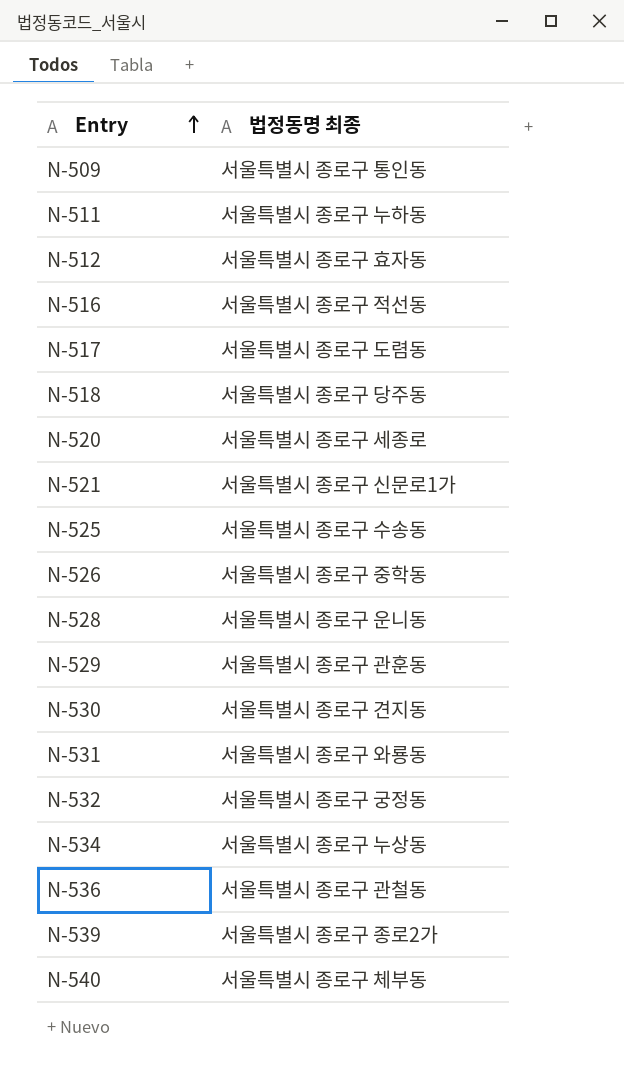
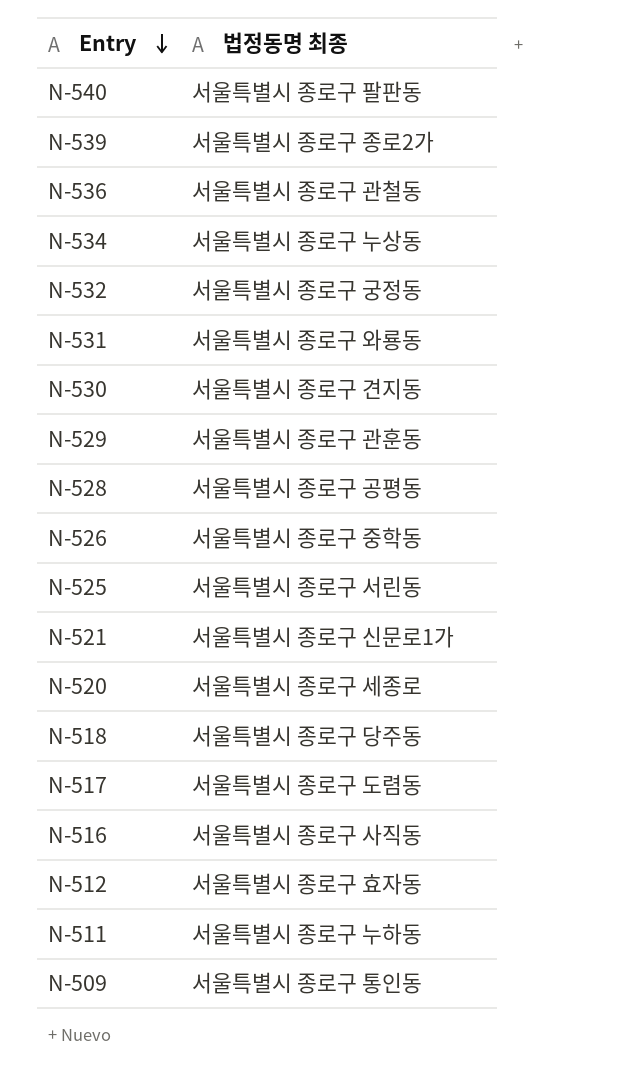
row order: Entry ascending -> Entry descending
N-540 | 법정동명 최종: 서울특별시 종로구 체부동 -> 서울특별시 종로구 팔판동
N-528 | 법정동명 최종: 서울특별시 종로구 운니동 -> 서울특별시 종로구 공평동
N-525 | 법정동명 최종: 서울특별시 종로구 수송동 -> 서울특별시 종로구 서린동
N-516 | 법정동명 최종: 서울특별시 종로구 적선동 -> 서울특별시 종로구 사직동

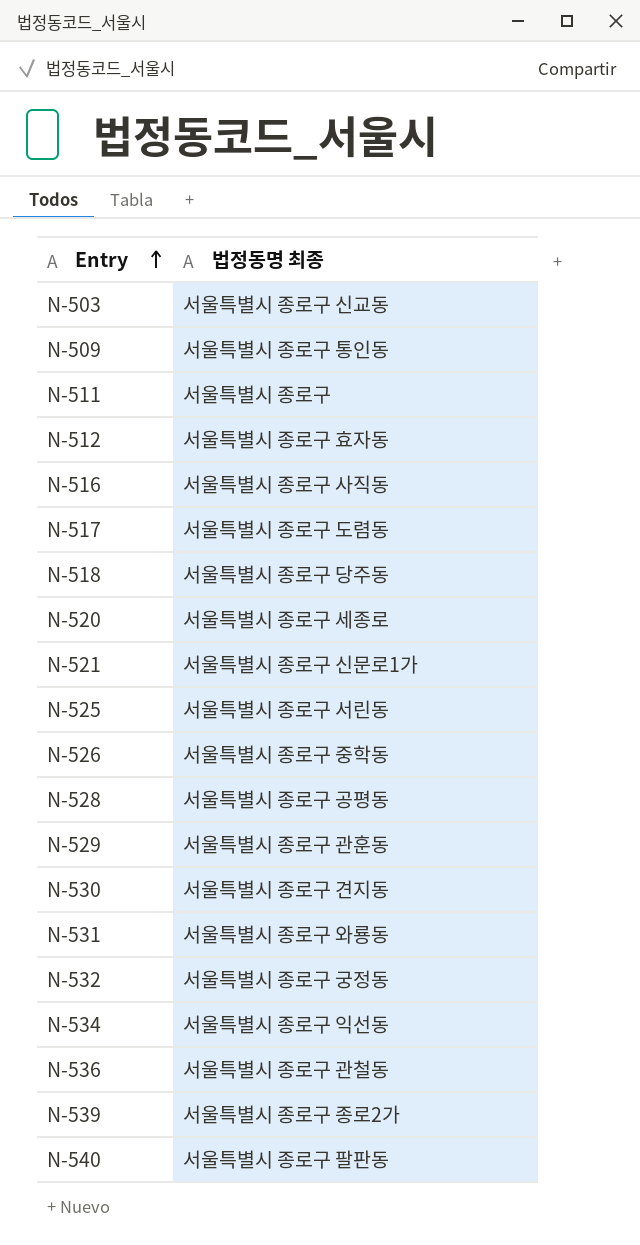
row order: Entry descending -> Entry ascending
row N-503: none -> 서울특별시 종로구 신교동
N-511 | 법정동명 최종: 서울특별시 종로구 누하동 -> 서울특별시 종로구
N-534 | 법정동명 최종: 서울특별시 종로구 누상동 -> 서울특별시 종로구 익선동

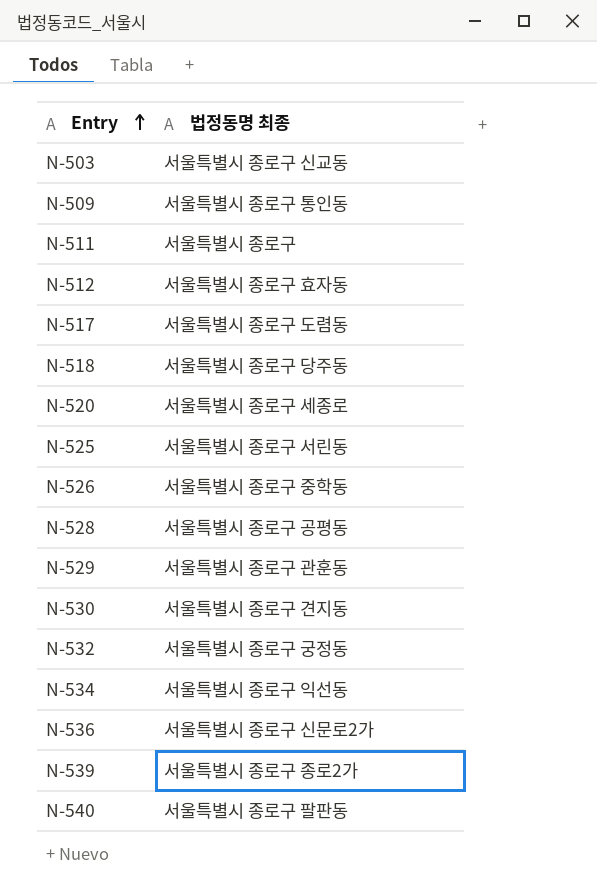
row N-516: 서울특별시 종로구 사직동 -> none
row N-521: 서울특별시 종로구 신문로1가 -> none
row N-531: 서울특별시 종로구 와룡동 -> none
N-536 | 법정동명 최종: 서울특별시 종로구 관철동 -> 서울특별시 종로구 신문로2가

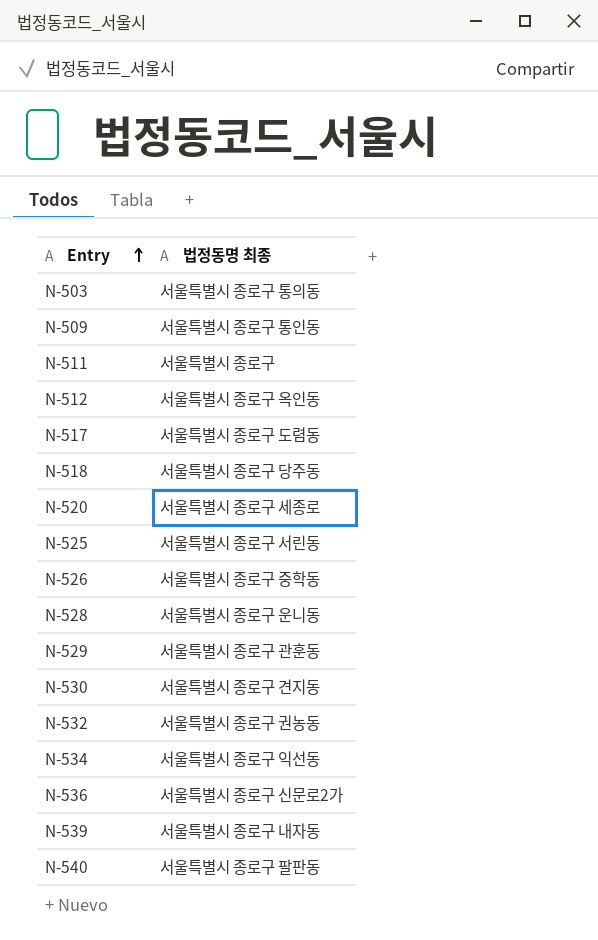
N-503 | 법정동명 최종: 서울특별시 종로구 신교동 -> 서울특별시 종로구 통의동
N-512 | 법정동명 최종: 서울특별시 종로구 효자동 -> 서울특별시 종로구 옥인동
N-528 | 법정동명 최종: 서울특별시 종로구 공평동 -> 서울특별시 종로구 운니동
N-532 | 법정동명 최종: 서울특별시 종로구 궁정동 -> 서울특별시 종로구 권농동
N-539 | 법정동명 최종: 서울특별시 종로구 종로2가 -> 서울특별시 종로구 내자동

